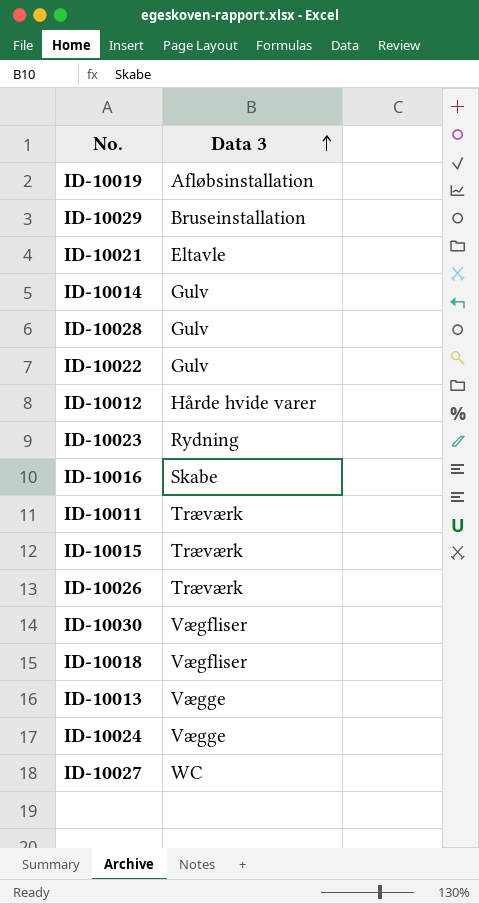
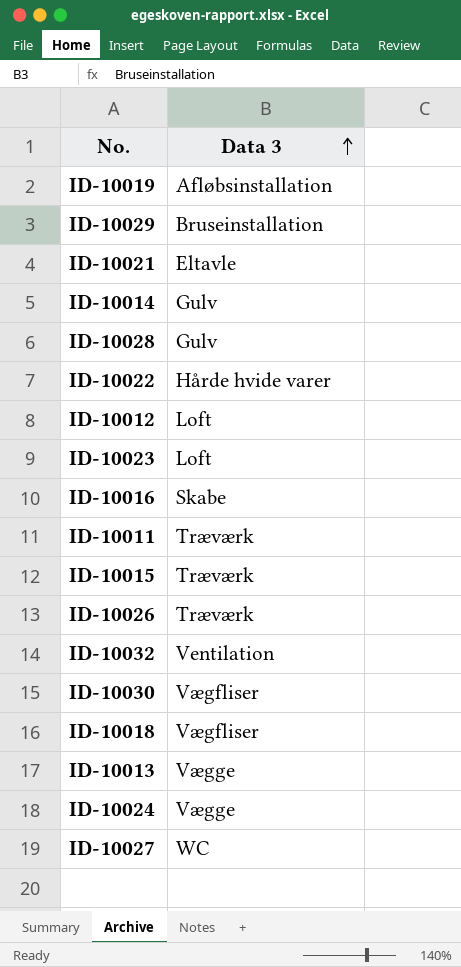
ID-10022 | Data 3: Gulv -> Hårde hvide varer
ID-10012 | Data 3: Hårde hvide varer -> Loft
ID-10023 | Data 3: Rydning -> Loft
row ID-10032: none -> Ventilation

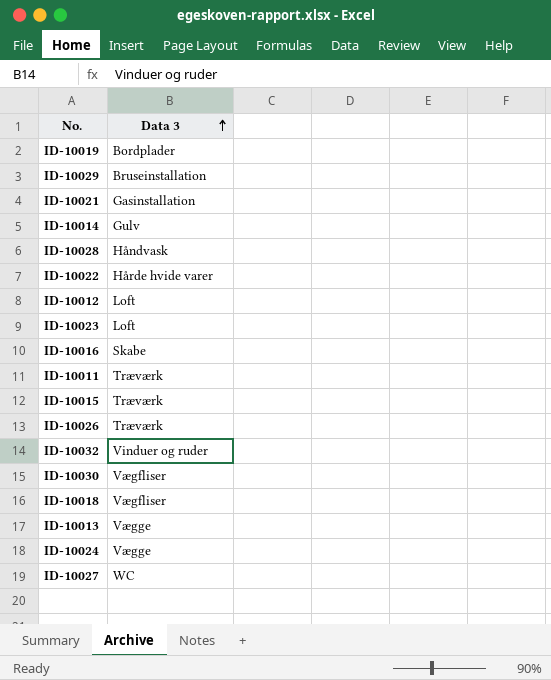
ID-10019 | Data 3: Afløbsinstallation -> Bordplader
ID-10021 | Data 3: Eltavle -> Gasinstallation
ID-10028 | Data 3: Gulv -> Håndvask
ID-10032 | Data 3: Ventilation -> Vinduer og ruder

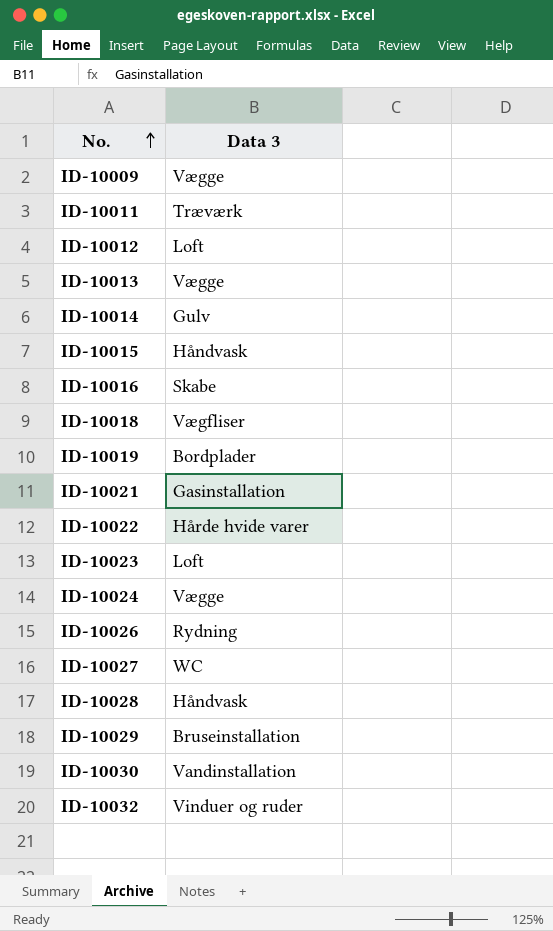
row order: Data 3 ascending -> No. ascending
row ID-10009: none -> Vægge
ID-10015 | Data 3: Træværk -> Håndvask
ID-10026 | Data 3: Træværk -> Rydning
ID-10030 | Data 3: Vægfliser -> Vandinstallation

